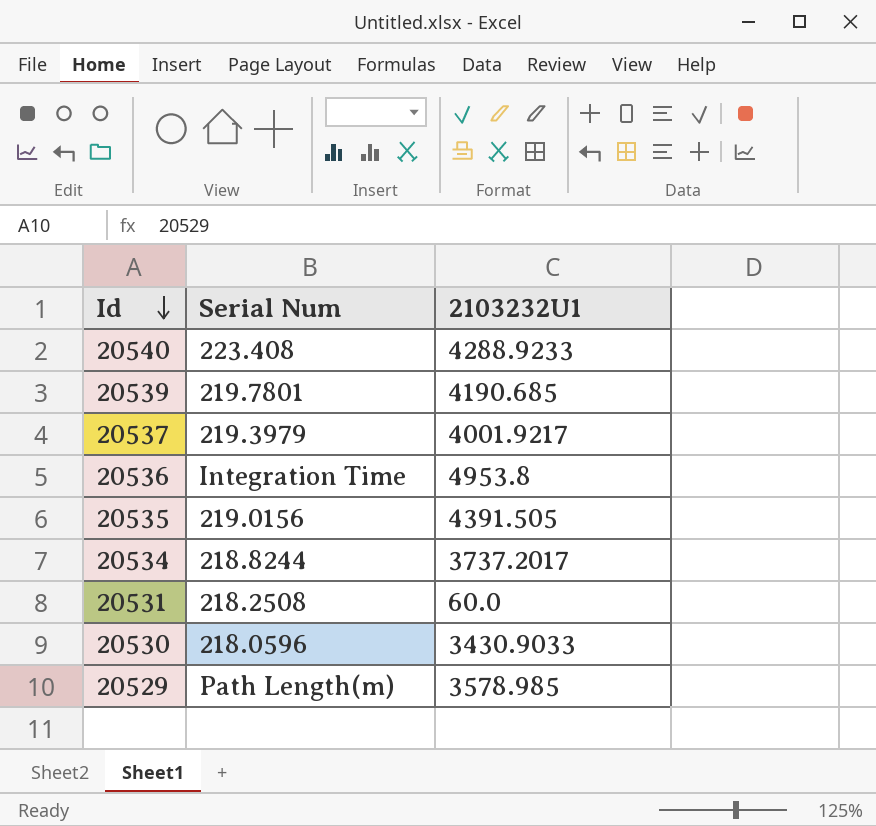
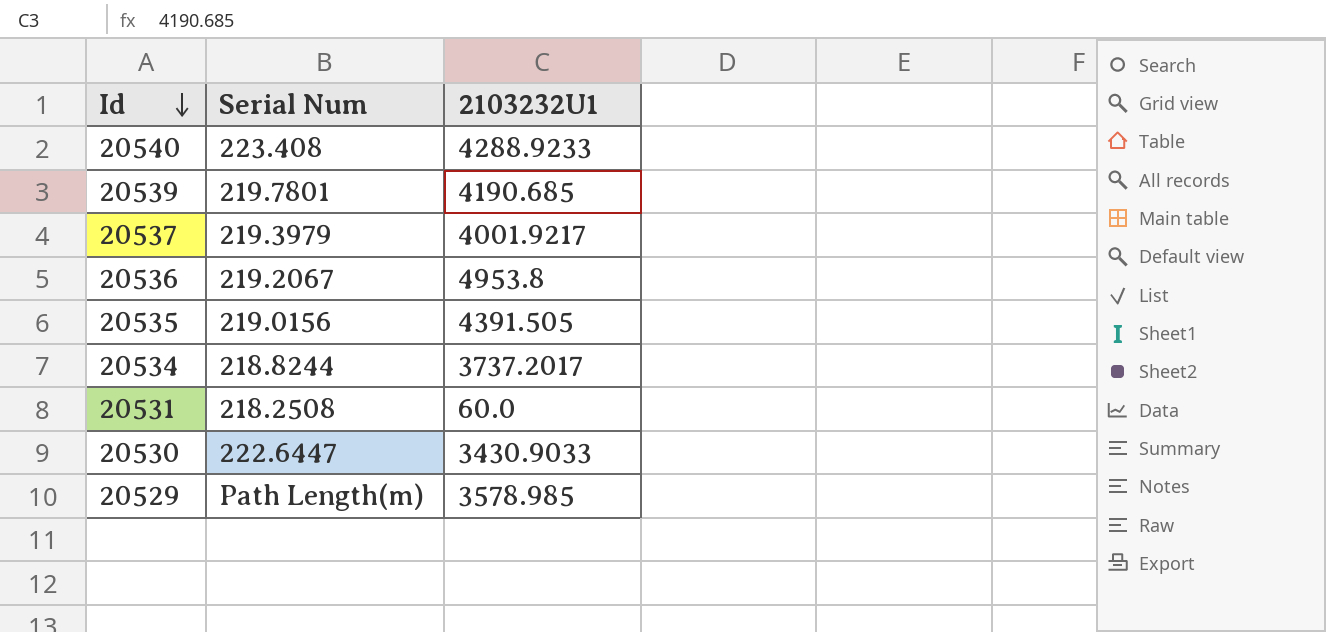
20536 | Serial Num: Integration Time -> 219.2067
20530 | Serial Num: 218.0596 -> 222.6447

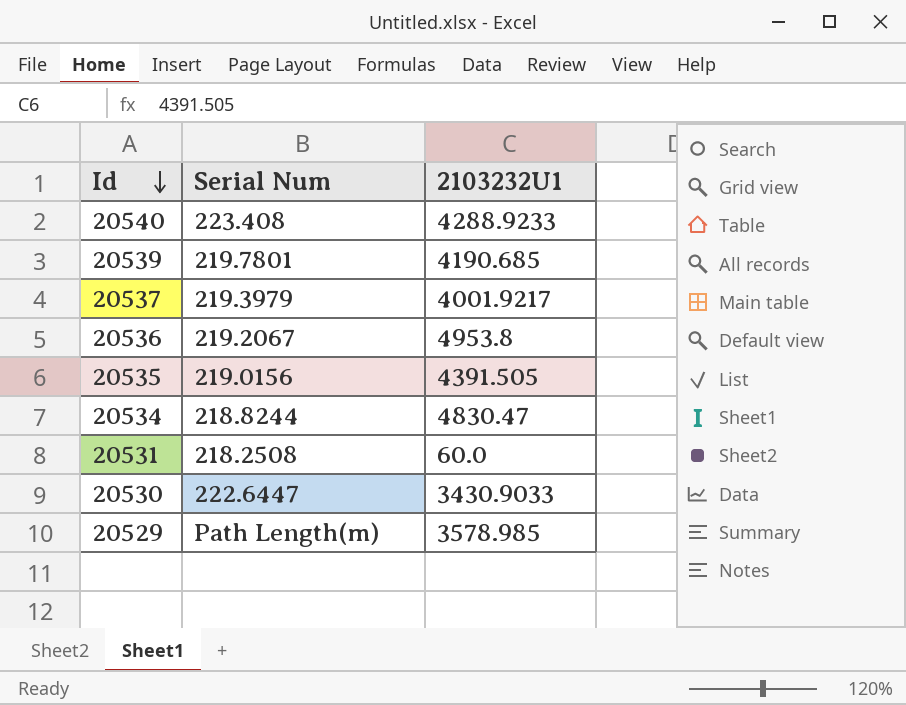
20534 | 2103232U1: 3737.2017 -> 4830.47

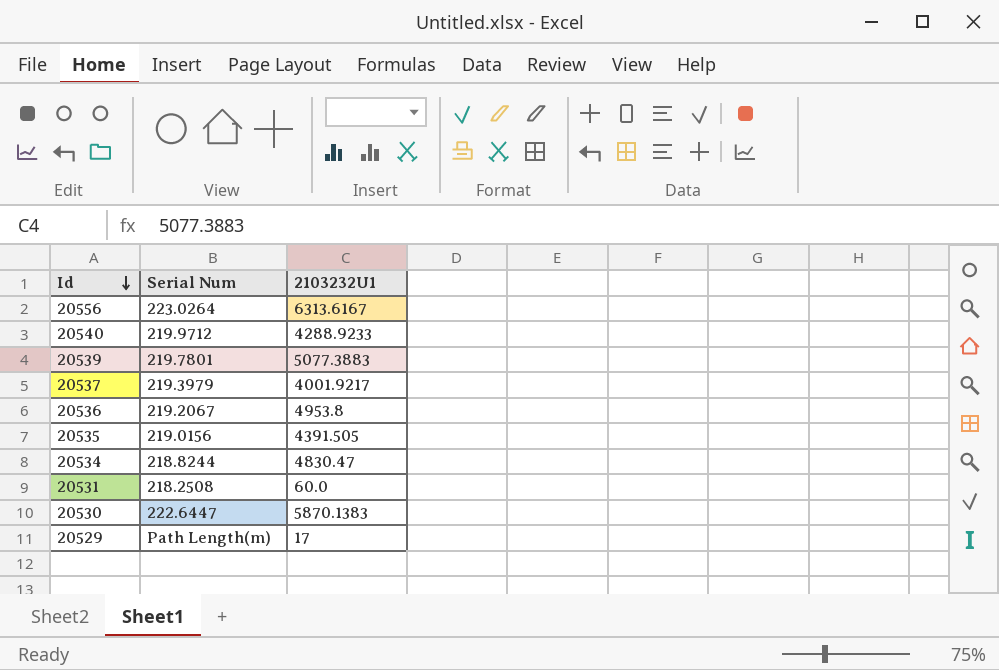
row 20556: none -> 223.0264 | 6313.6167
20540 | Serial Num: 223.408 -> 219.9712
20539 | 2103232U1: 4190.685 -> 5077.3883
20530 | 2103232U1: 3430.9033 -> 5870.1383
20529 | 2103232U1: 3578.985 -> 17

